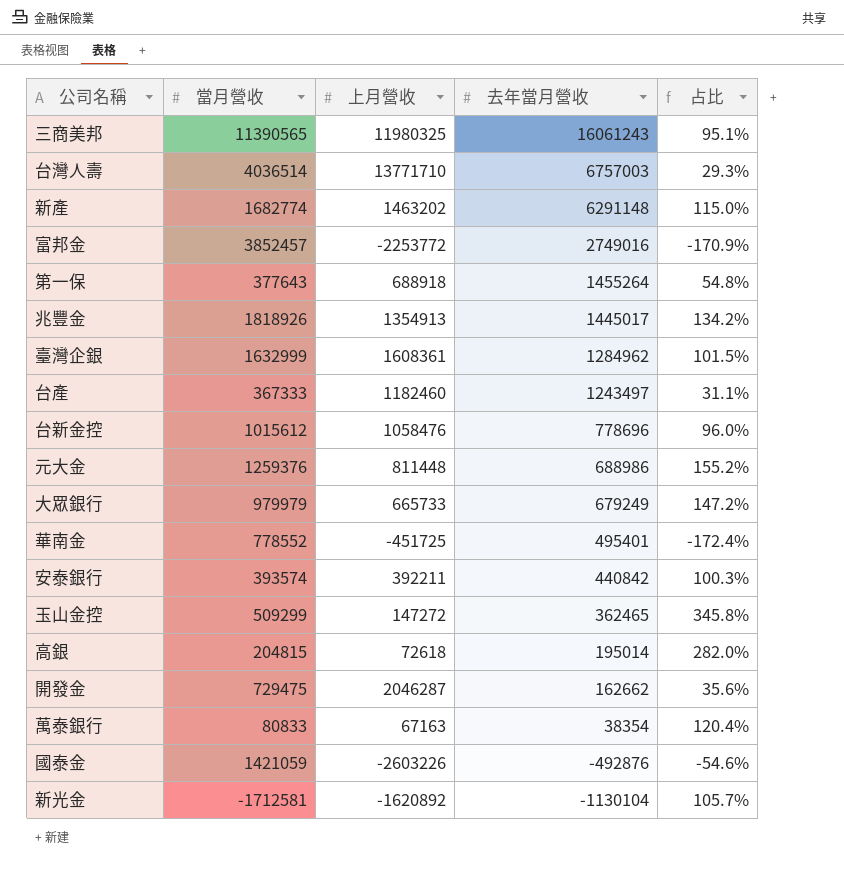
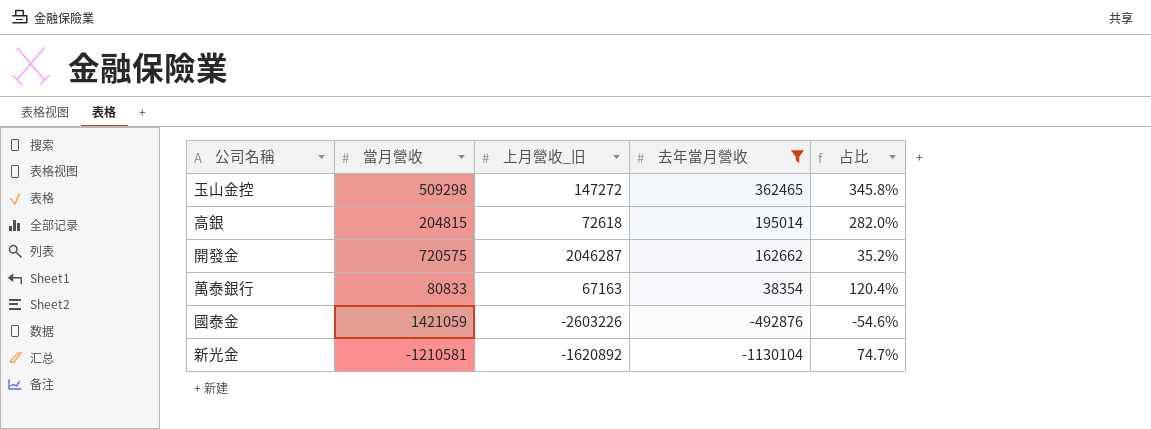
filter: none -> 去年當月營收 <= 362465
column name: 上月營收 -> 上月營收_旧
玉山金控 | 當月營收: 509299 -> 509298
開發金 | 當月營收: 729475 -> 720575
開發金 | 占比: 35.6% -> 35.2%
新光金 | 當月營收: -1712581 -> -1210581
新光金 | 占比: 105.7% -> 74.7%

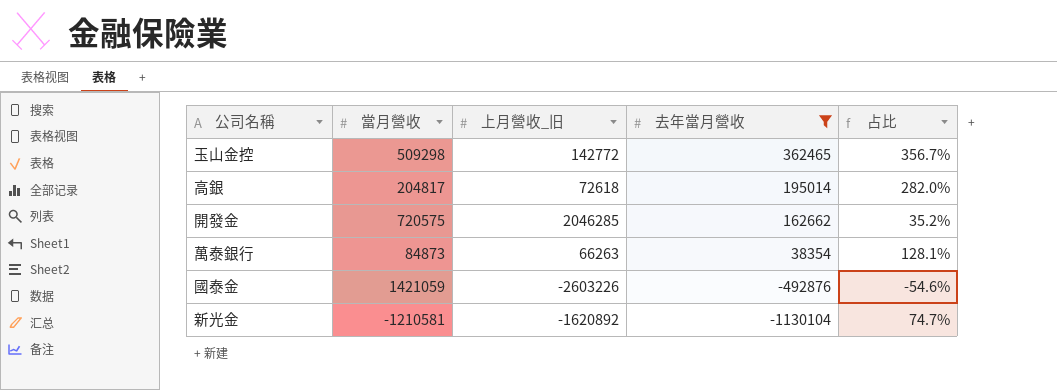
玉山金控 | 上月營收_旧: 147272 -> 142772
玉山金控 | 占比: 345.8% -> 356.7%
高銀 | 當月營收: 204815 -> 204817
開發金 | 上月營收_旧: 2046287 -> 2046285
萬泰銀行 | 當月營收: 80833 -> 84873
萬泰銀行 | 上月營收_旧: 67163 -> 66263
萬泰銀行 | 占比: 120.4% -> 128.1%

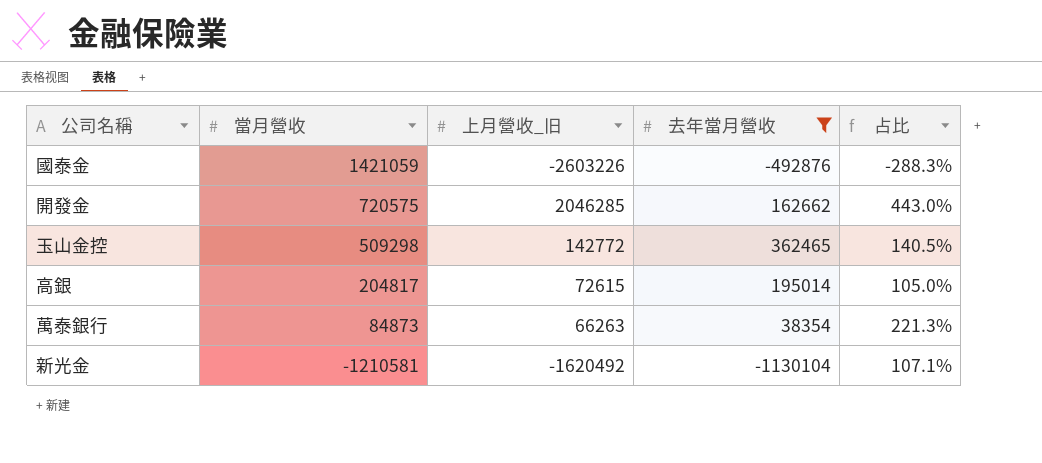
row order: 去年當月營收 descending -> 當月營收 descending
column 占比 | formula: [當月營收] / [上月營收_旧] -> [當月營收] / [去年當月營收]
高銀 | 上月營收_旧: 72618 -> 72615
新光金 | 上月營收_旧: -1620892 -> -1620492

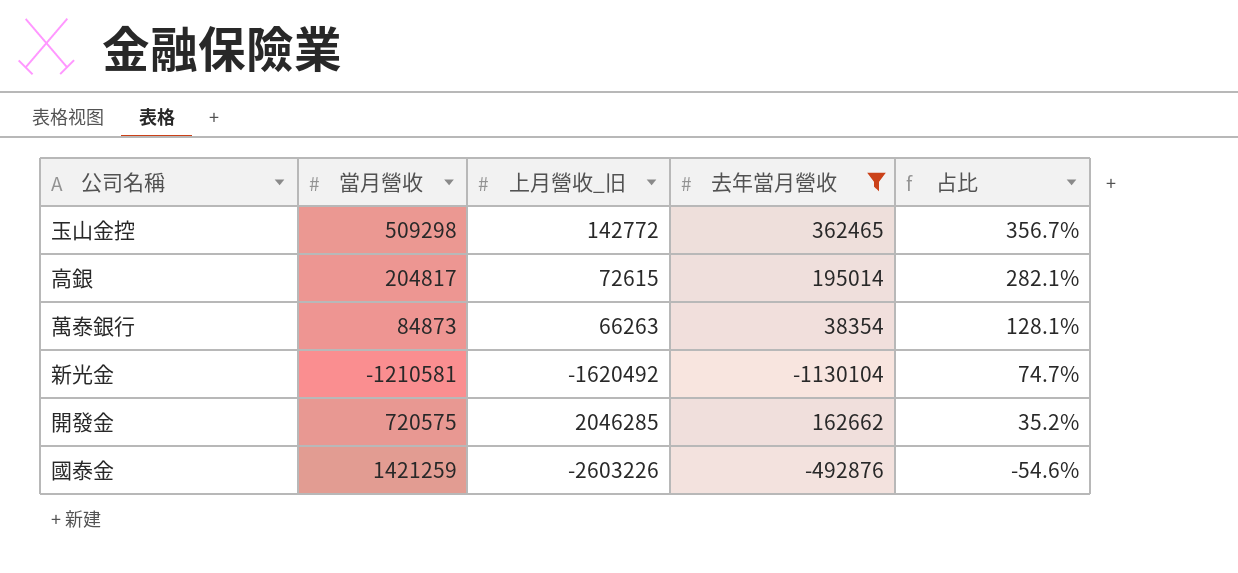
row order: 當月營收 descending -> 占比 descending
column 占比 | formula: [當月營收] / [去年當月營收] -> [當月營收] / [上月營收_旧]
國泰金 | 當月營收: 1421059 -> 1421259

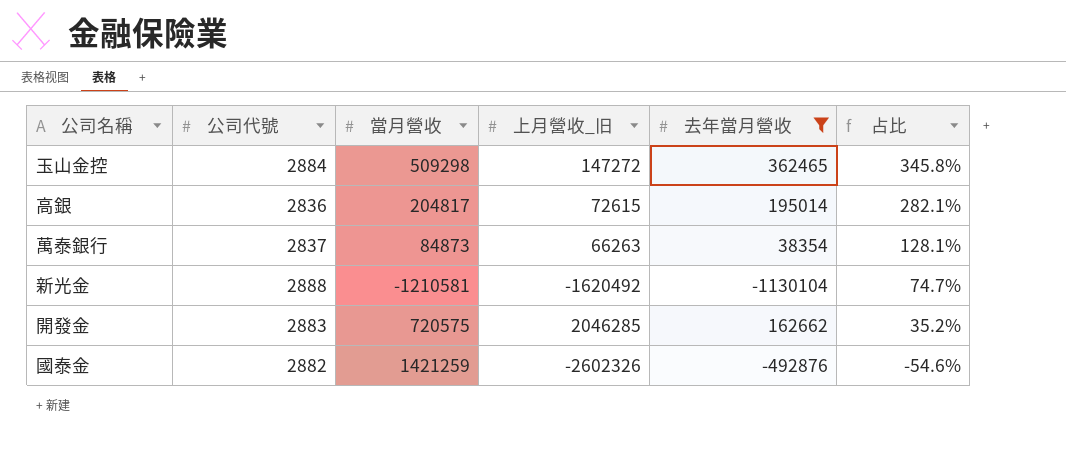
column 公司代號 | position: none -> 2
玉山金控 | 上月營收_旧: 142772 -> 147272
玉山金控 | 占比: 356.7% -> 345.8%
國泰金 | 上月營收_旧: -2603226 -> -2602326

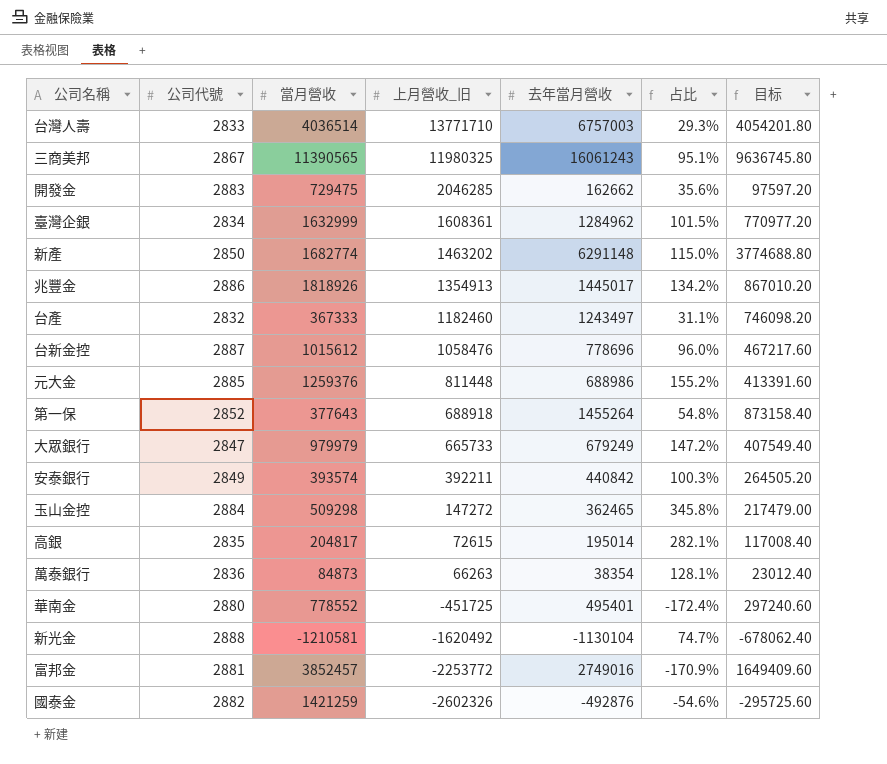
filter: 去年當月營收 <= 362465 -> none
row order: 占比 descending -> 上月營收_旧 descending
column 目标 | formula: none -> [去年當月營收] * 0.6
開發金 | 當月營收: 720575 -> 729475
開發金 | 占比: 35.2% -> 35.6%
高銀 | 公司代號: 2836 -> 2835
萬泰銀行 | 公司代號: 2837 -> 2836

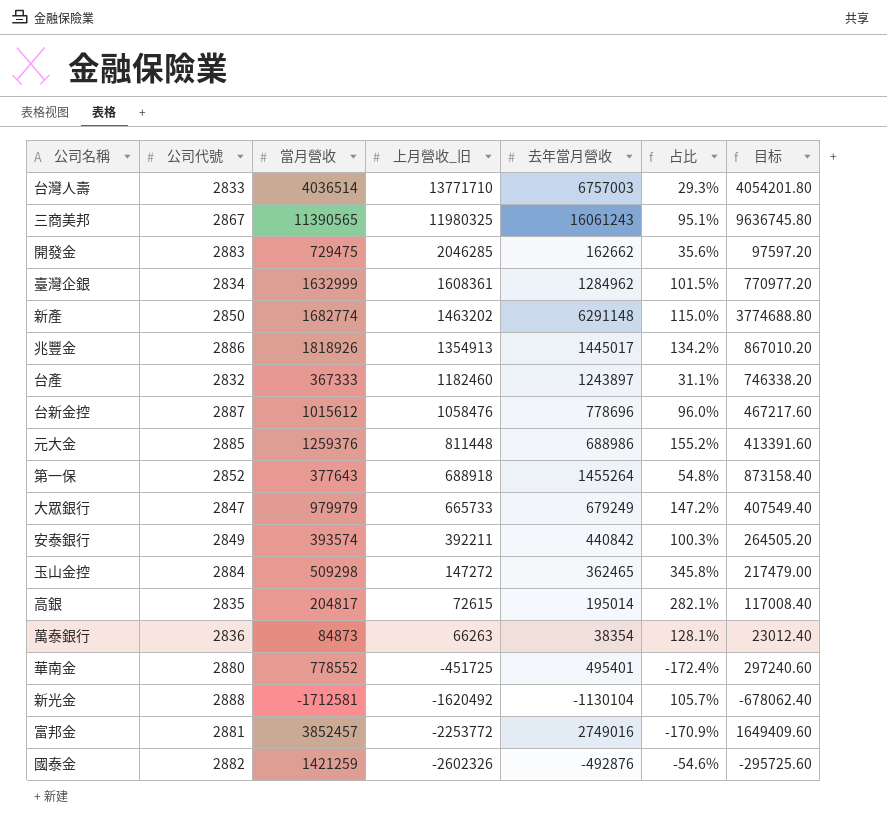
台產 | 去年當月營收: 1243497 -> 1243897
台產 | 目标: 746098.20 -> 746338.20
新光金 | 當月營收: -1210581 -> -1712581
新光金 | 占比: 74.7% -> 105.7%

